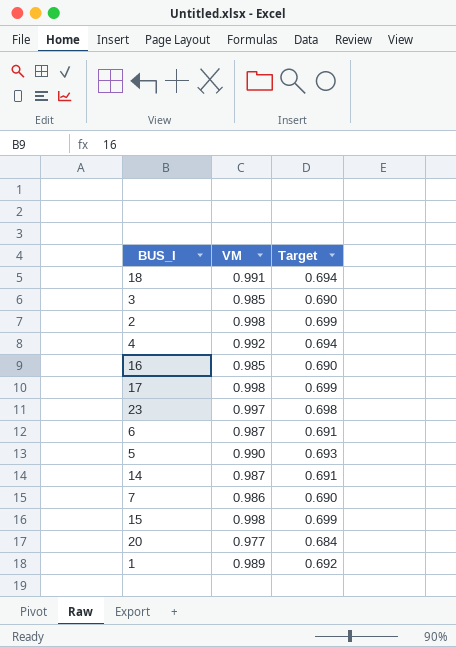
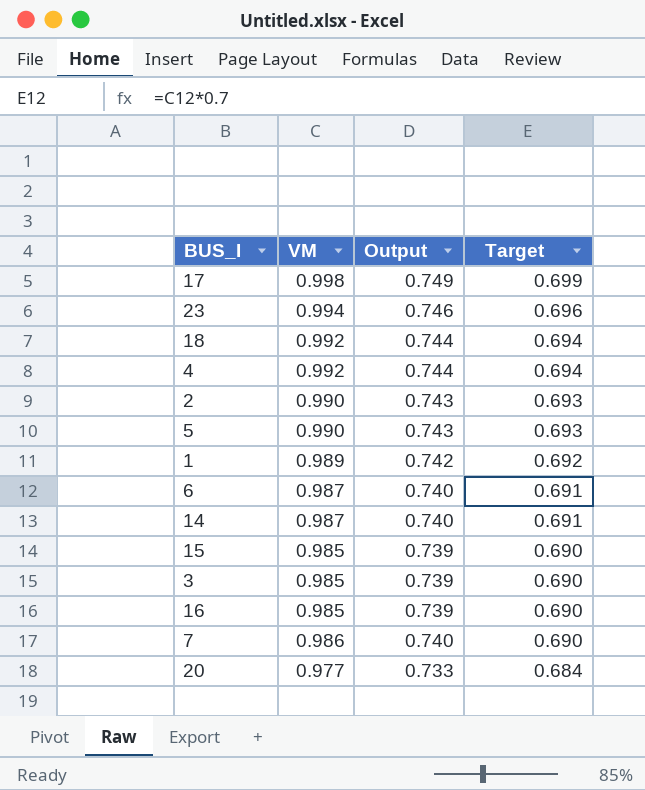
row order: none -> Target descending
column Output | formula: none -> [VM] * 0.75
23 | VM: 0.997 -> 0.994
23 | Target: 0.698 -> 0.696
18 | VM: 0.991 -> 0.992
2 | VM: 0.998 -> 0.990
2 | Target: 0.699 -> 0.693
15 | VM: 0.998 -> 0.985
15 | Target: 0.699 -> 0.690

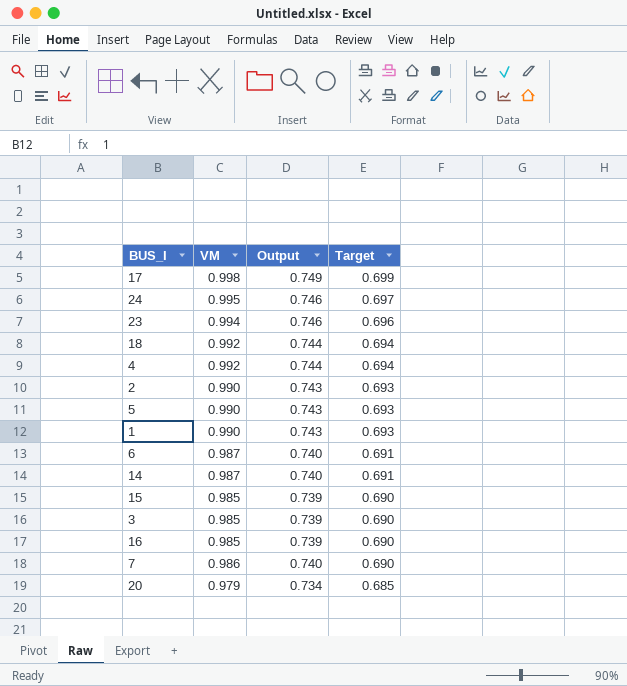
row 24: none -> 0.995 | 0.746 | 0.697
1 | VM: 0.989 -> 0.990
1 | Output: 0.742 -> 0.743
1 | Target: 0.692 -> 0.693
20 | VM: 0.977 -> 0.979
20 | Output: 0.733 -> 0.734
20 | Target: 0.684 -> 0.685

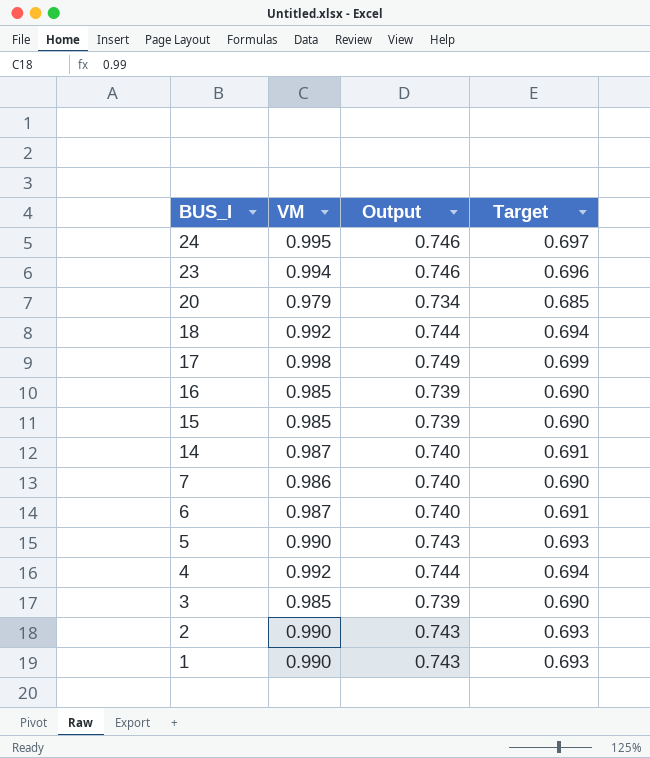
row order: Target descending -> BUS_I descending

